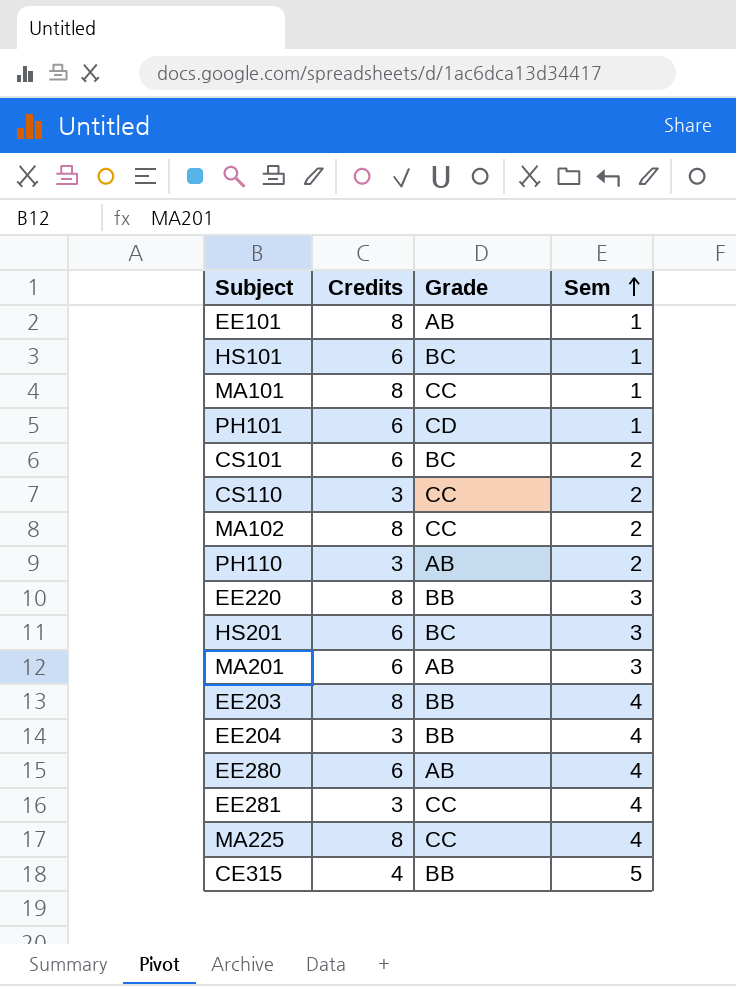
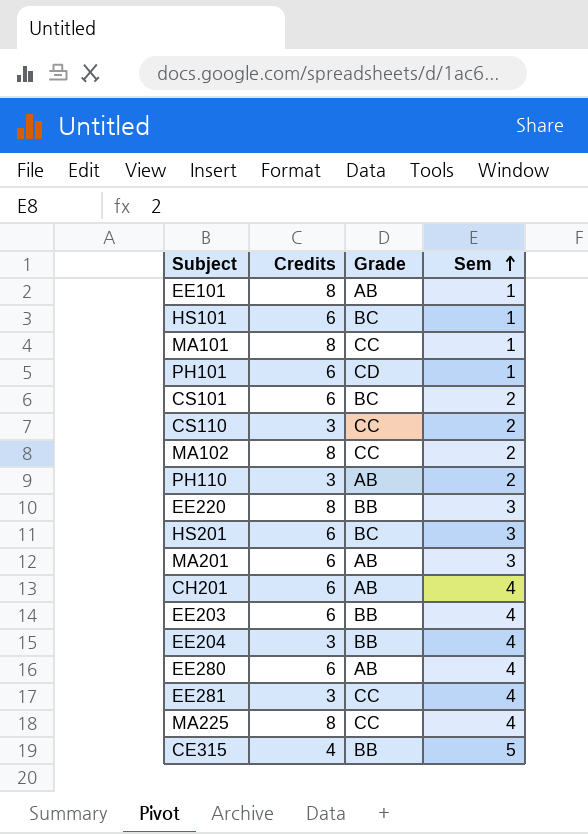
row CH201: none -> 6 | AB | 4
EE203 | Credits: 8 -> 6

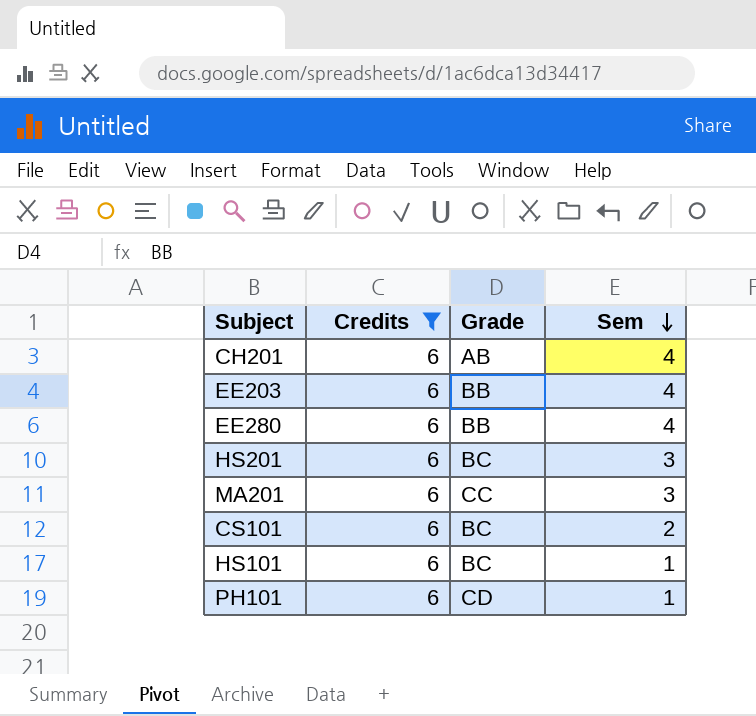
filter: none -> Credits = 6
row order: Sem ascending -> Sem descending
EE280 | Grade: AB -> BB
MA201 | Grade: AB -> CC

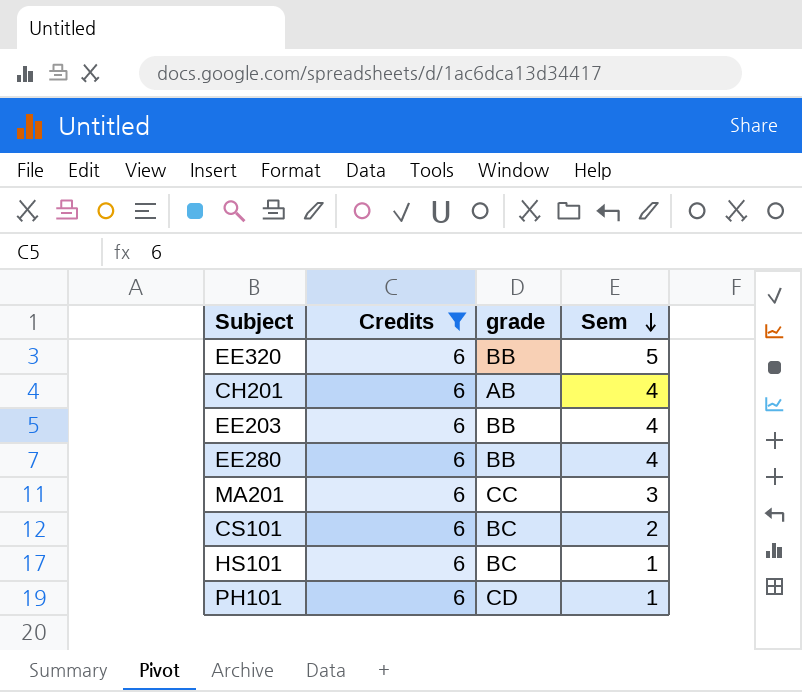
column name: Grade -> grade
row HS201: 6 | BC | 3 -> none
row EE320: none -> 6 | BB | 5

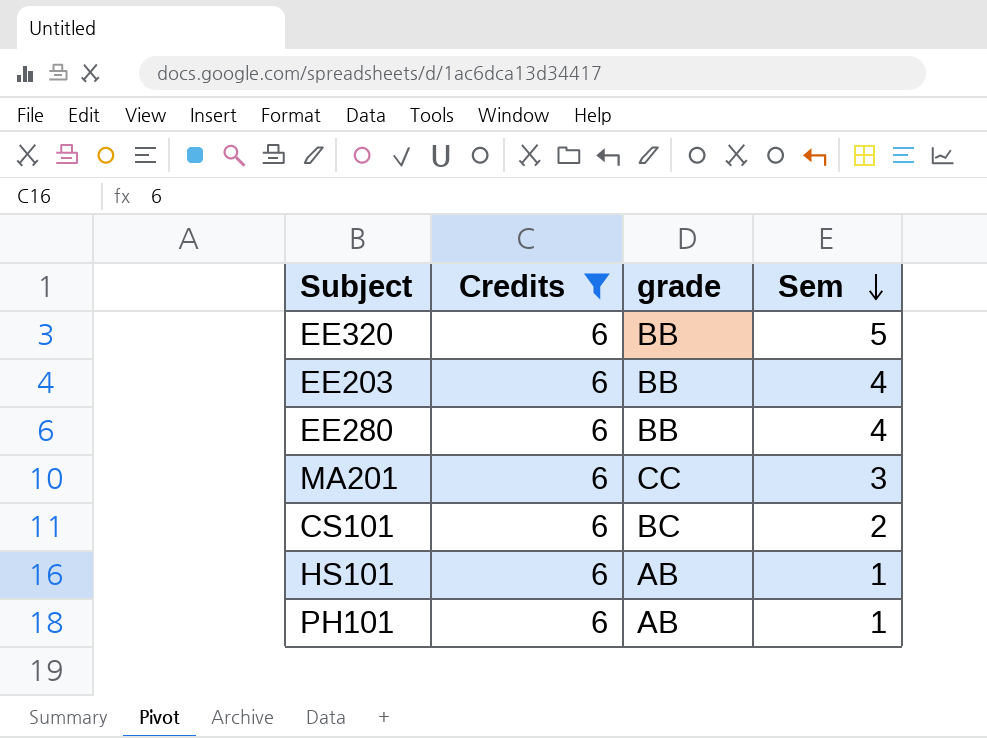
row CH201: 6 | AB | 4 -> none
HS101 | grade: BC -> AB
PH101 | grade: CD -> AB

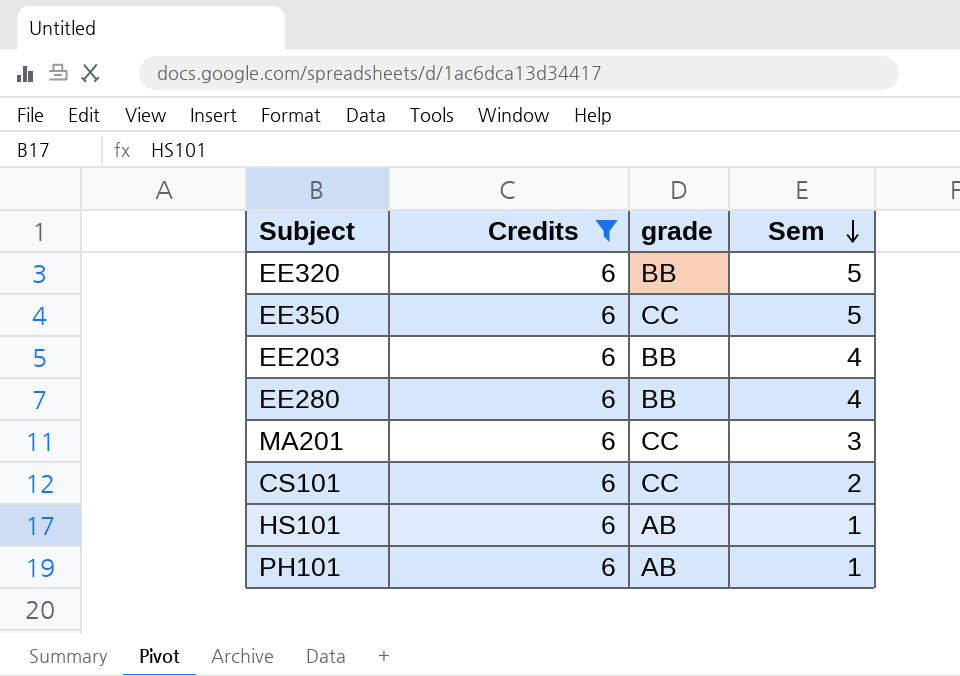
row EE350: none -> 6 | CC | 5
CS101 | grade: BC -> CC

